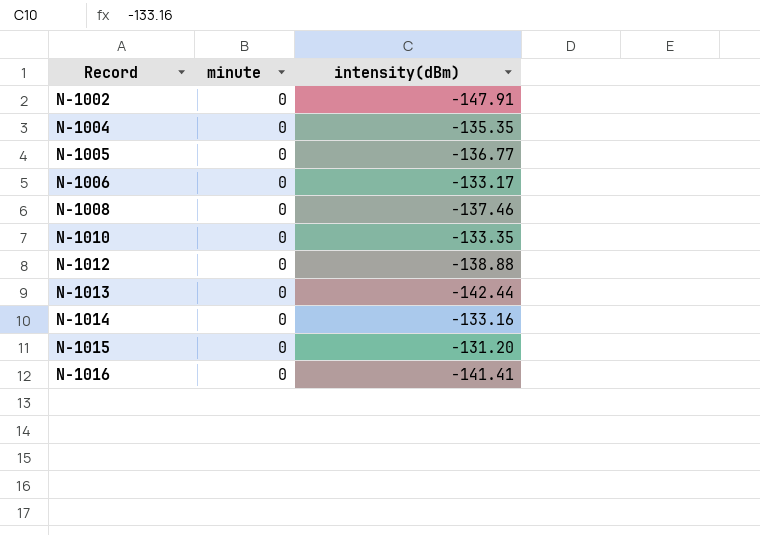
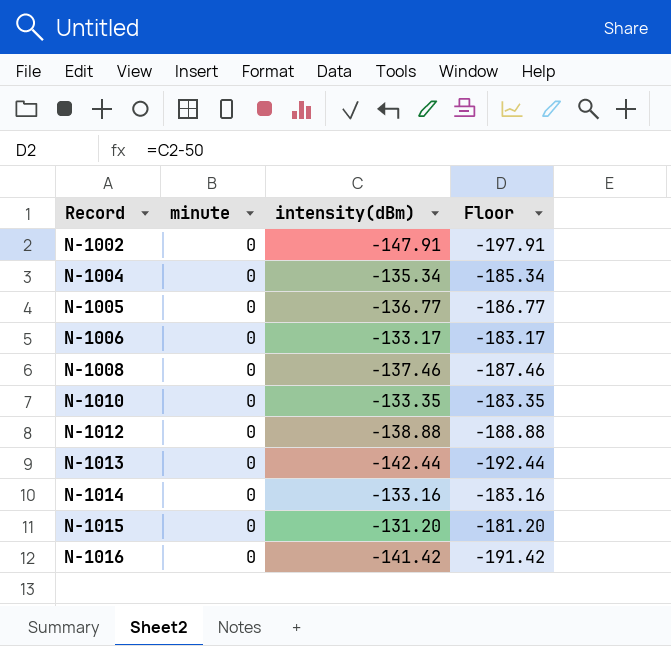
column Floor | formula: none -> [intensity(dBm)] - 50
N-1004 | intensity(dBm): -135.35 -> -135.34
N-1016 | intensity(dBm): -141.41 -> -141.42

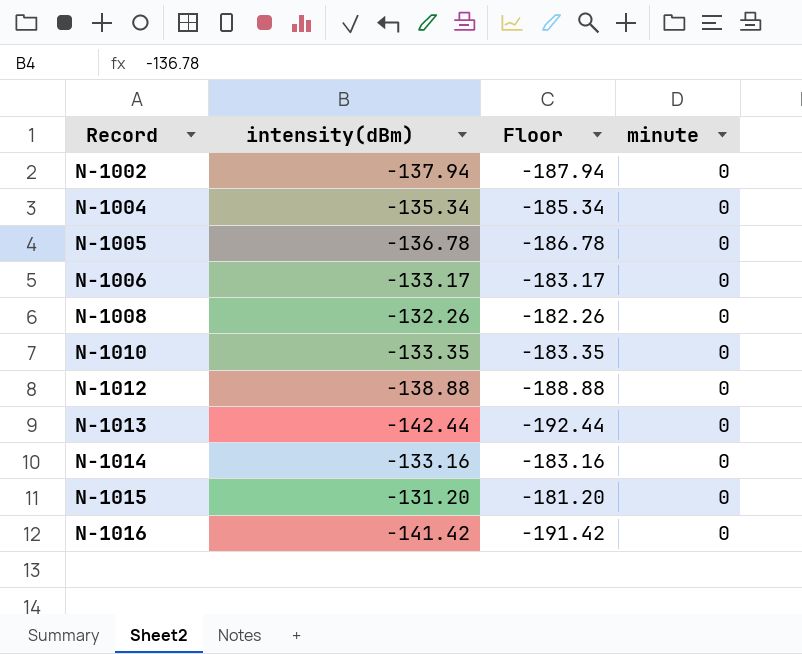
column minute | position: 2 -> 4
N-1002 | intensity(dBm): -147.91 -> -137.94
N-1002 | Floor: -197.91 -> -187.94
N-1005 | intensity(dBm): -136.77 -> -136.78
N-1005 | Floor: -186.77 -> -186.78
N-1008 | intensity(dBm): -137.46 -> -132.26
N-1008 | Floor: -187.46 -> -182.26

